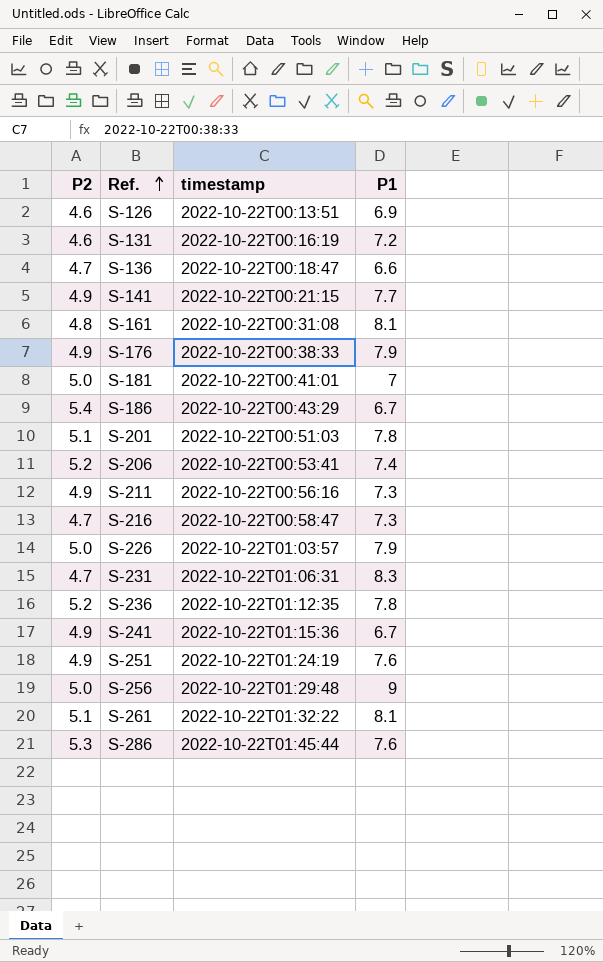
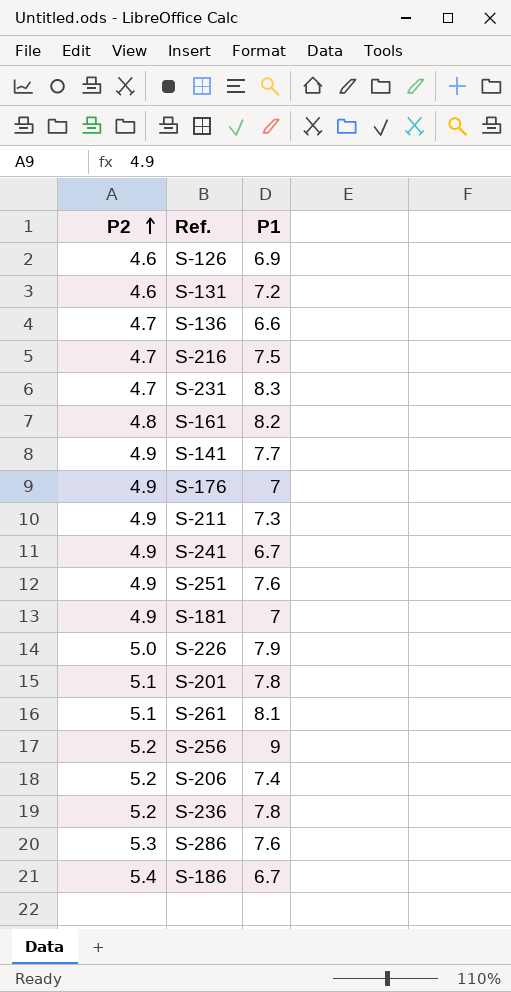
row order: Ref. ascending -> P2 ascending
column timestamp | position: 3 -> none
S-216 | P1: 7.3 -> 7.5
S-161 | P1: 8.1 -> 8.2
S-176 | P1: 7.9 -> 7
S-181 | P2: 5.0 -> 4.9
S-256 | P2: 5.0 -> 5.2

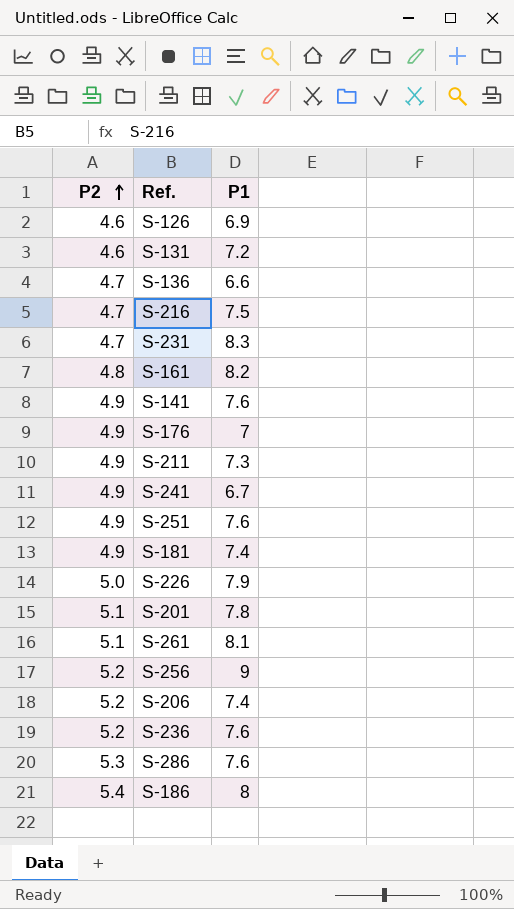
S-141 | P1: 7.7 -> 7.6
S-181 | P1: 7 -> 7.4
S-236 | P1: 7.8 -> 7.6
S-186 | P1: 6.7 -> 8

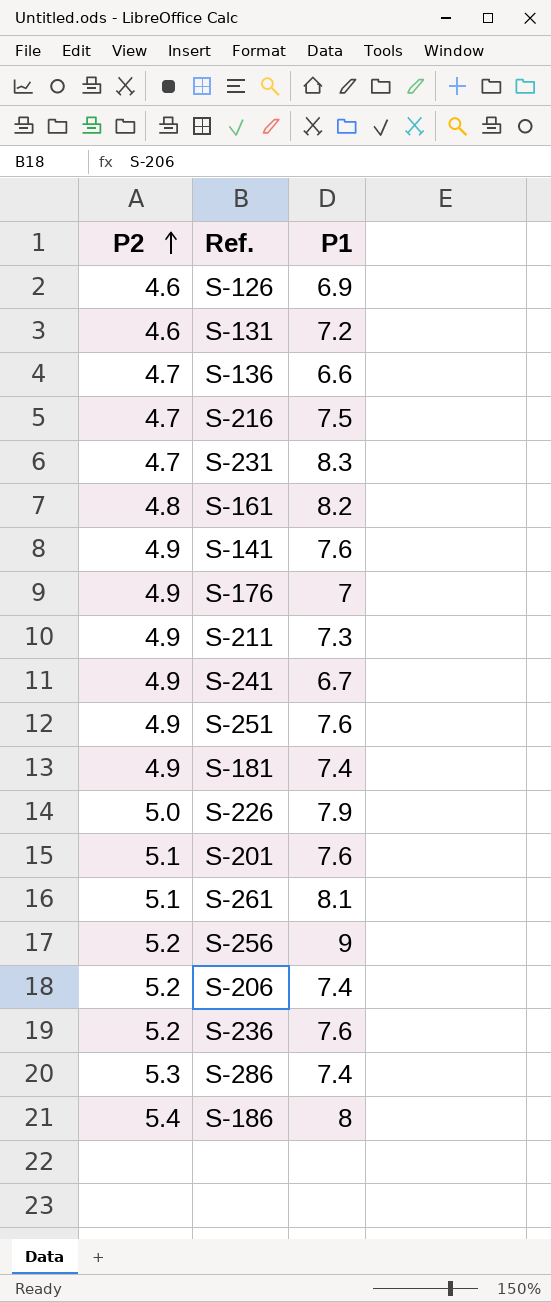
S-201 | P1: 7.8 -> 7.6
S-286 | P1: 7.6 -> 7.4

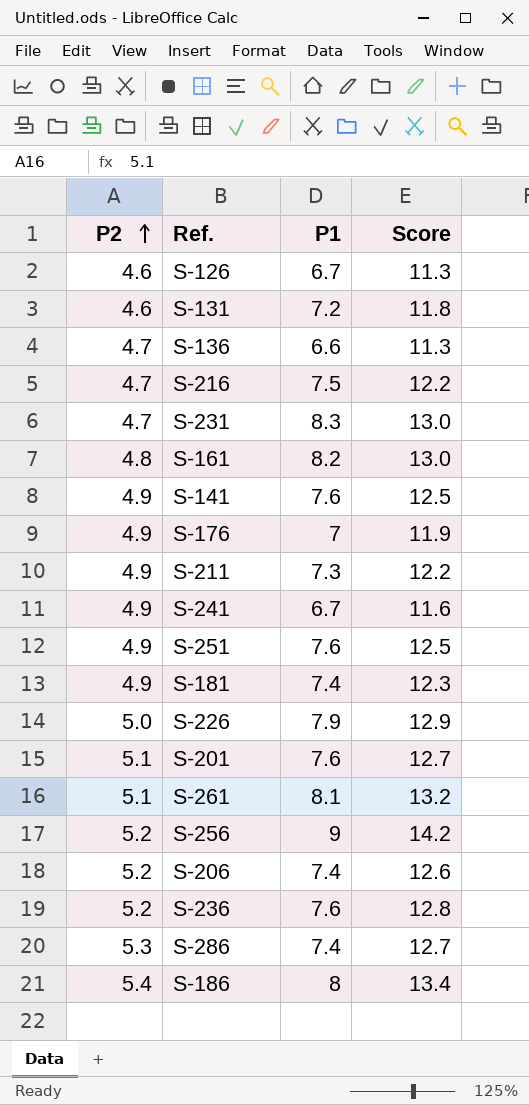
column Score | formula: none -> [P2] + [P1]
S-126 | P1: 6.9 -> 6.7

